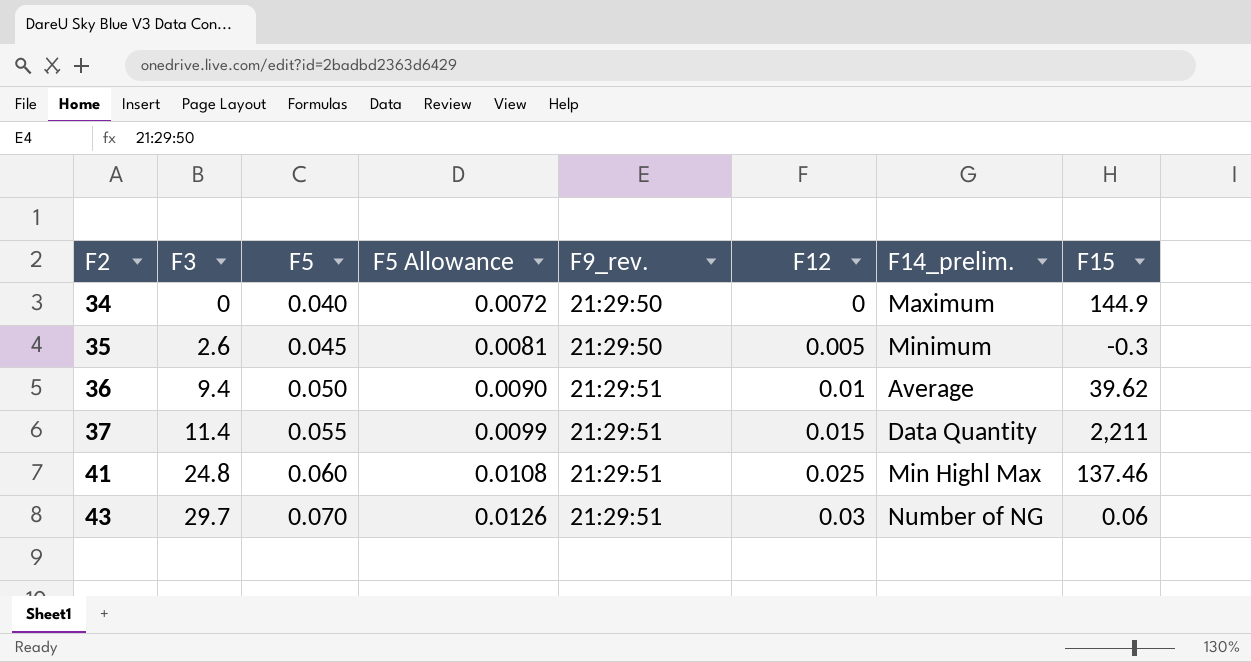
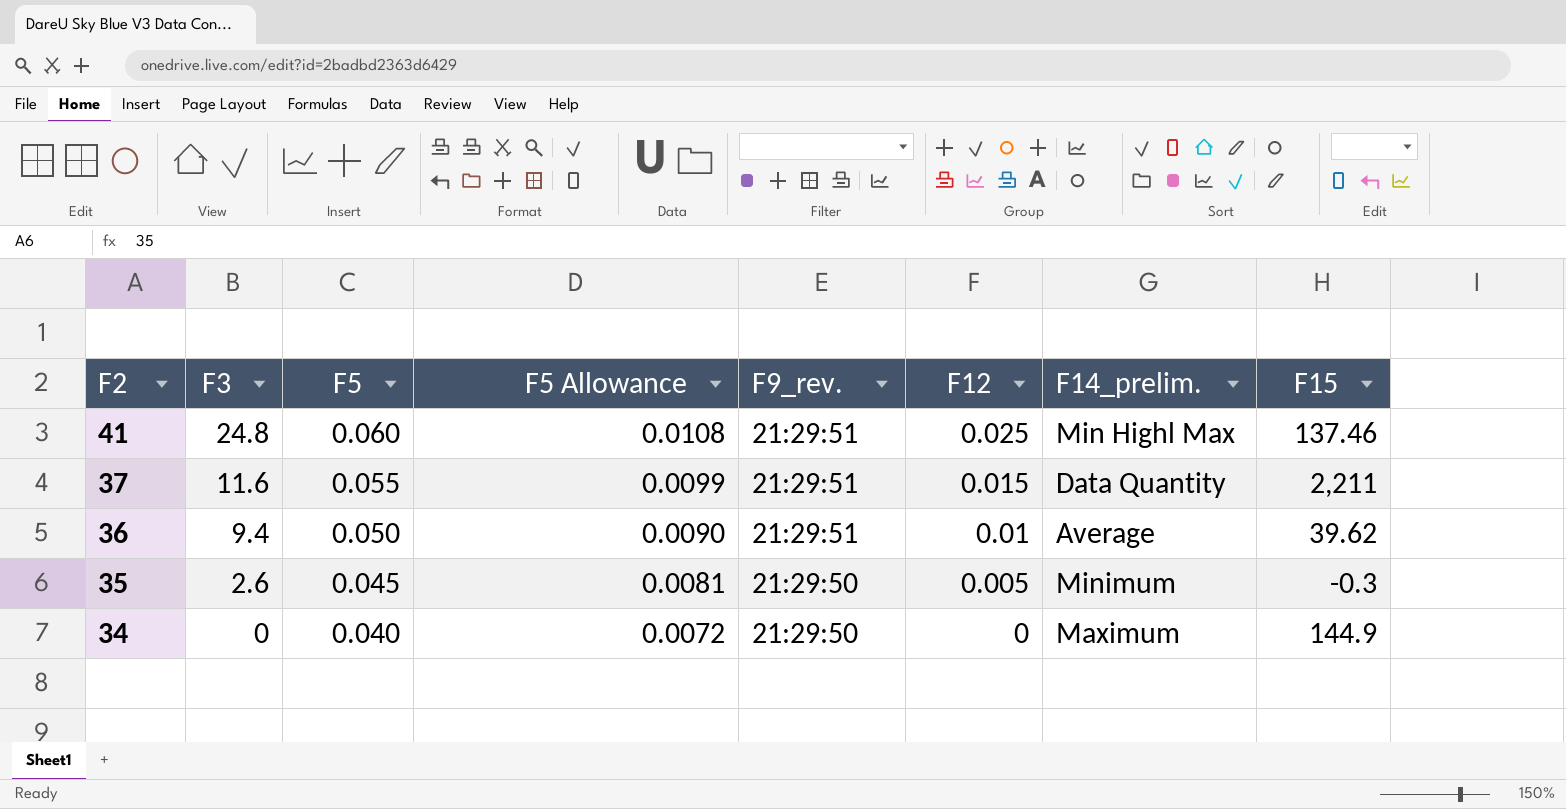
row order: F2 ascending -> F2 descending
row 43: 29.7 | 0.070 | 0.0126 | 21:29:51 | 0.03 | Number of NG | 0.06 -> none
37 | F3: 11.4 -> 11.6

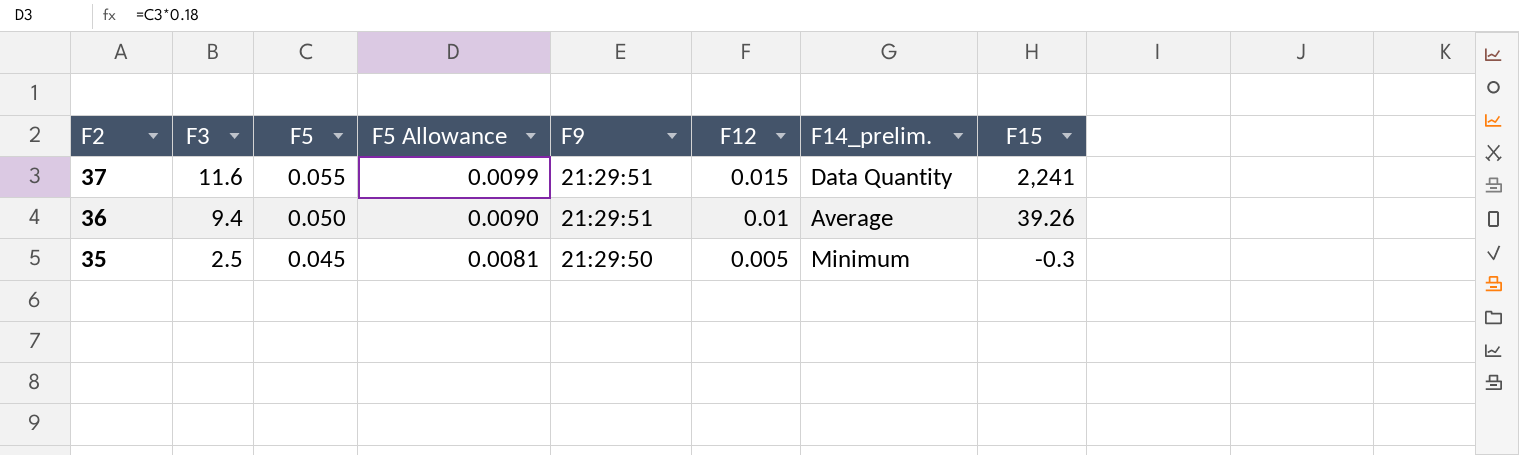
column name: F9_rev. -> F9
row 41: 24.8 | 0.060 | 0.0108 | 21:29:51 | 0.025 | Min Highl Max | 137.46 -> none
row 34: 0 | 0.040 | 0.0072 | 21:29:50 | 0 | Maximum | 144.9 -> none
37 | F15: 2,211 -> 2,241
36 | F15: 39.62 -> 39.26
35 | F3: 2.6 -> 2.5

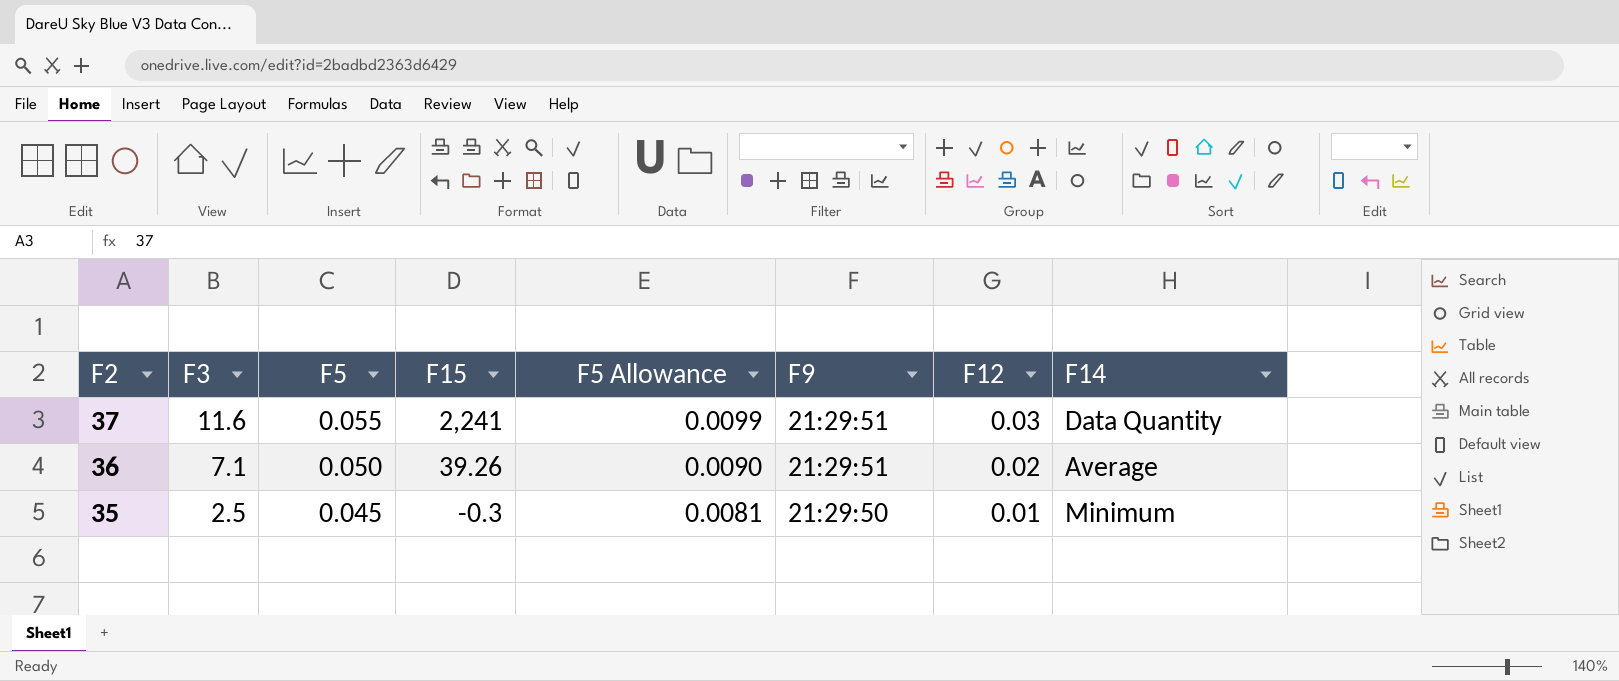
column F15 | position: 8 -> 4
column name: F14_prelim. -> F14
37 | F12: 0.015 -> 0.03
36 | F3: 9.4 -> 7.1
36 | F12: 0.01 -> 0.02
35 | F12: 0.005 -> 0.01

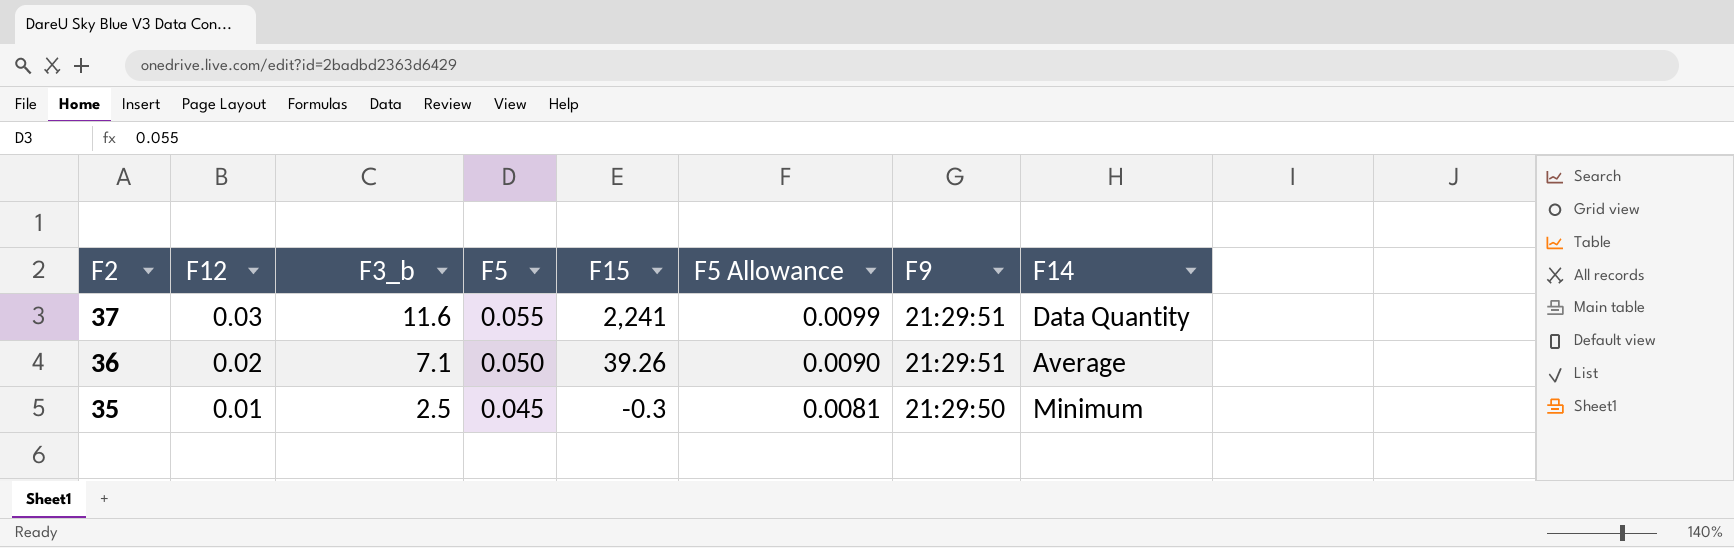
column F12 | position: 7 -> 2
column name: F3 -> F3_b

